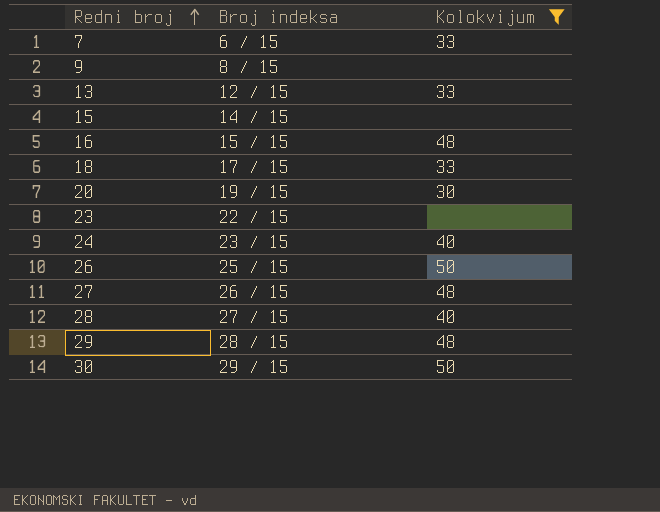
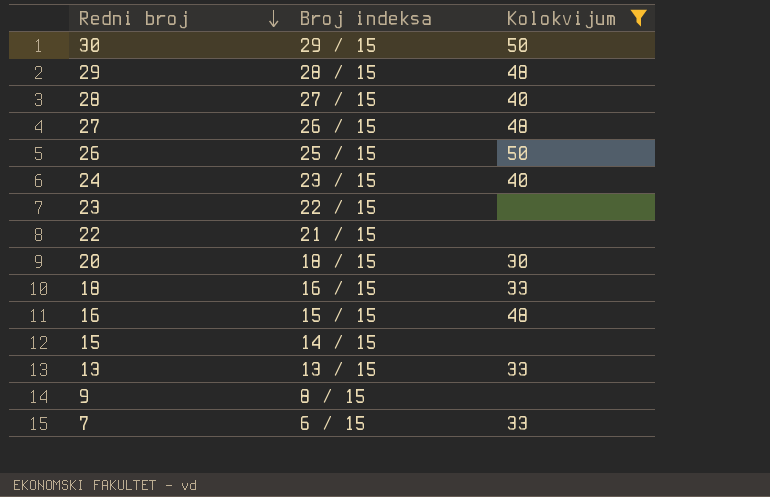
row order: Redni broj ascending -> Redni broj descending
row 22: none -> 21 / 15 | none
20 | Broj indeksa: 19 / 15 -> 18 / 15
18 | Broj indeksa: 17 / 15 -> 16 / 15
13 | Broj indeksa: 12 / 15 -> 13 / 15

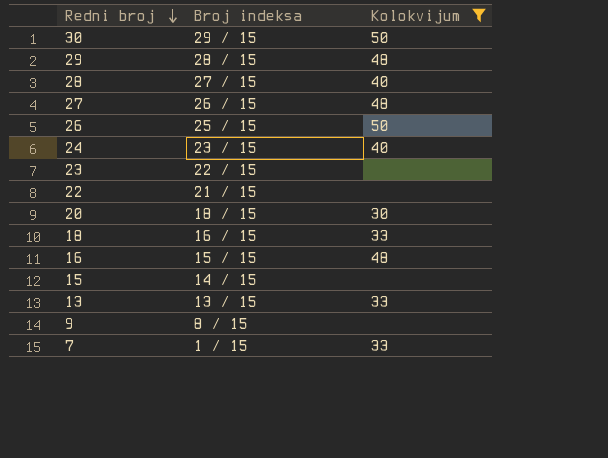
7 | Broj indeksa: 6 / 15 -> 1 / 15

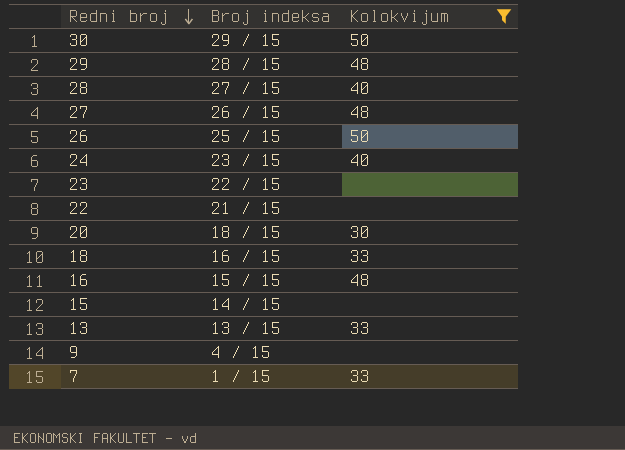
9 | Broj indeksa: 8 / 15 -> 4 / 15

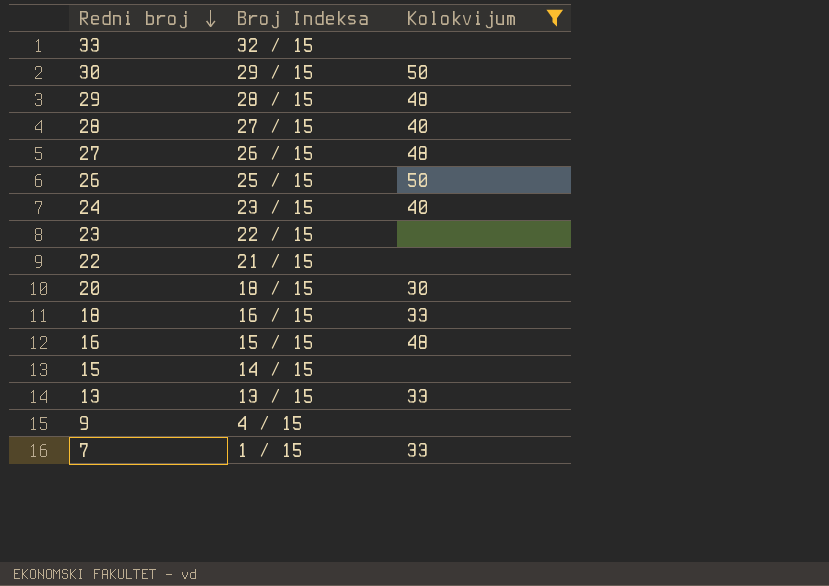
column name: Broj indeksa -> Broj Indeksa
row 33: none -> 32 / 15 | none

